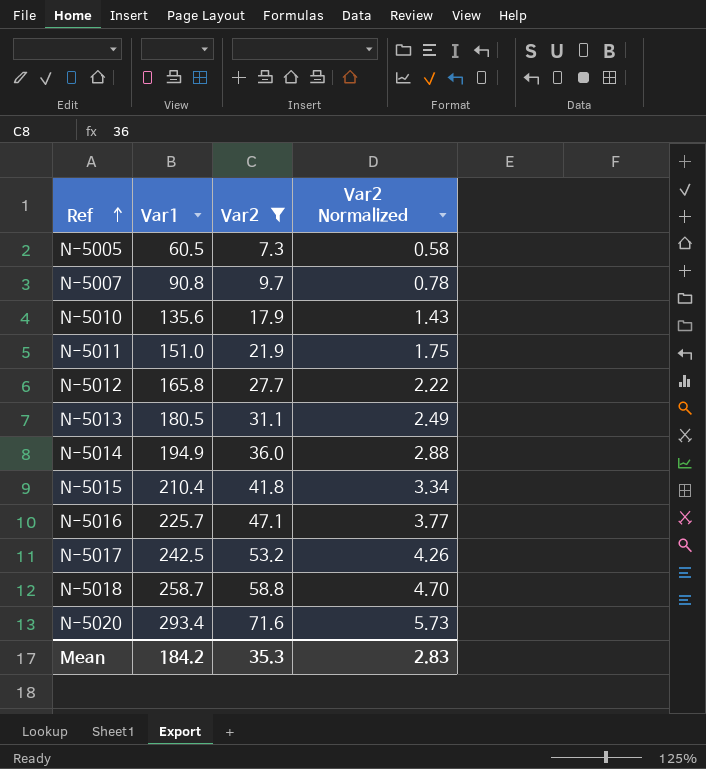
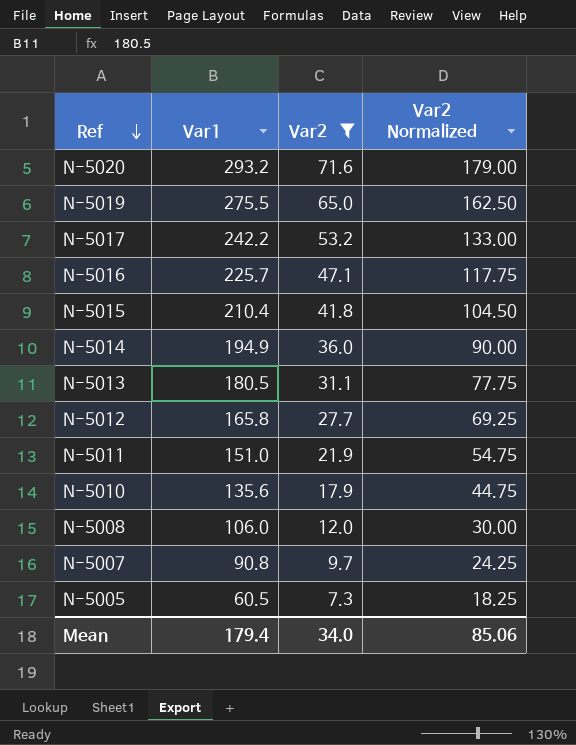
row order: Ref ascending -> Ref descending
column Var2 Normalized | formula: [Var2] * 0.08 -> [Var2] * 2.5
row N-5018: 258.7 | 58.8 | 4.70 -> none
N-5020 | Var1: 293.4 -> 293.2
row N-5019: none -> 275.5 | 65.0 | 162.50
N-5017 | Var1: 242.5 -> 242.2
row N-5008: none -> 106.0 | 12.0 | 30.00
Mean | Var1: 184.2 -> 179.4
Mean | Var2: 35.3 -> 34.0
Mean | Var2 Normalized: 2.83 -> 85.06

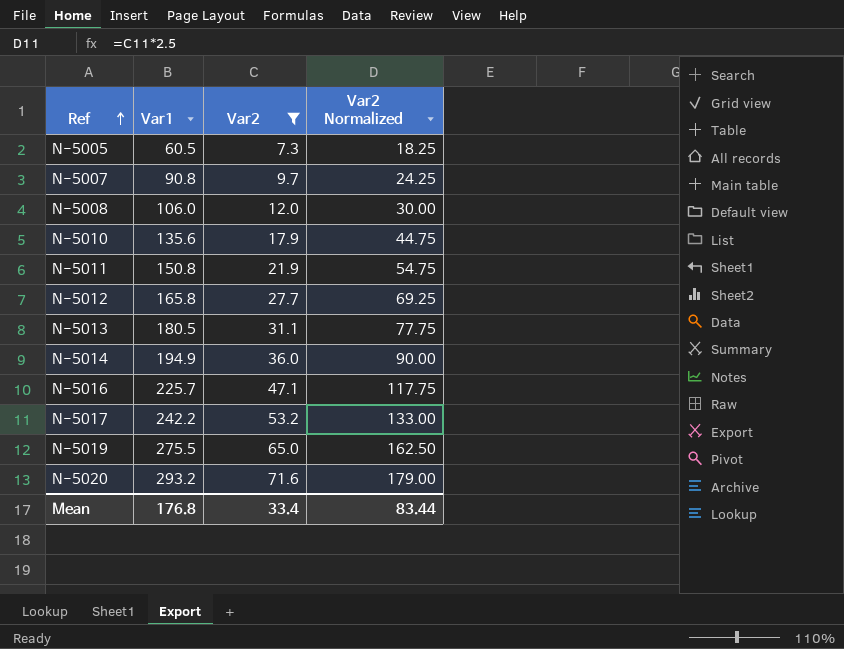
row order: Ref descending -> Ref ascending
row N-5015: 210.4 | 41.8 | 104.50 -> none
N-5011 | Var1: 151.0 -> 150.8
Mean | Var1: 179.4 -> 176.8
Mean | Var2: 34.0 -> 33.4
Mean | Var2 Normalized: 85.06 -> 83.44

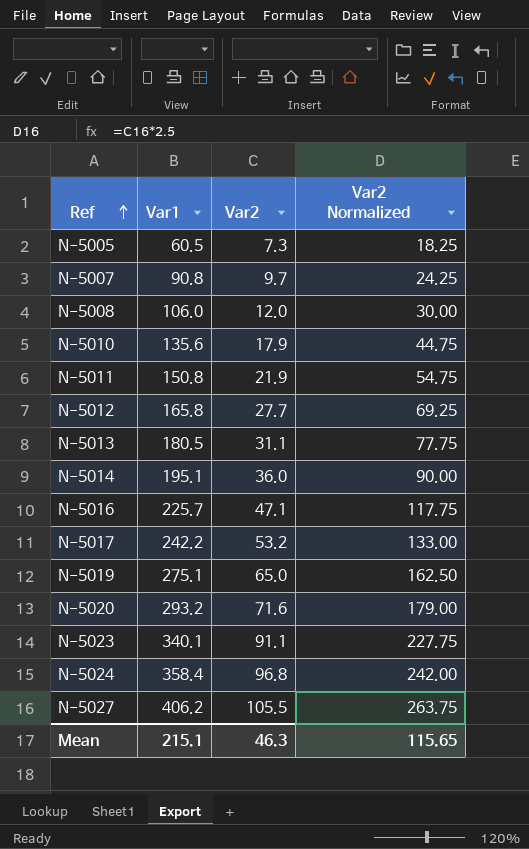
filter: Var2 <= 71.6 -> none
N-5014 | Var1: 194.9 -> 195.1
N-5019 | Var1: 275.5 -> 275.1
Mean | Var1: 176.8 -> 215.1
Mean | Var2: 33.4 -> 46.3
Mean | Var2 Normalized: 83.44 -> 115.65

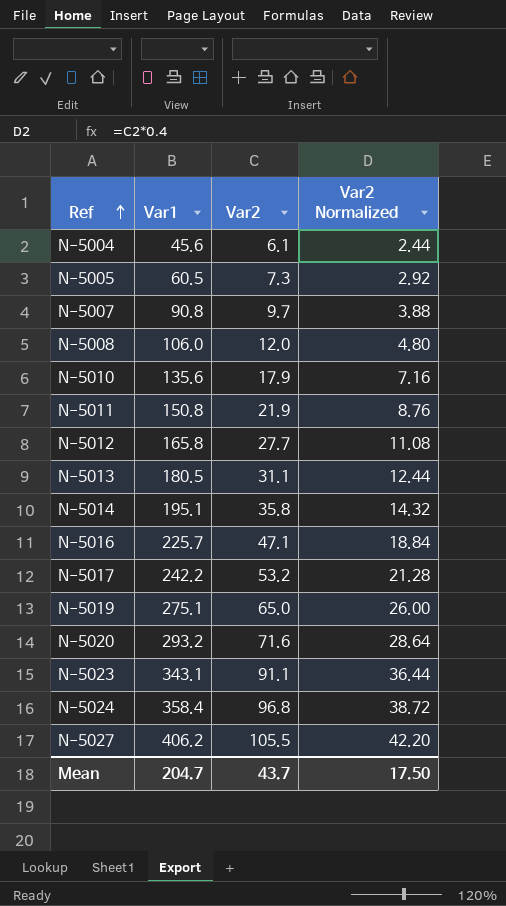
column Var2 Normalized | formula: [Var2] * 2.5 -> [Var2] * 0.4
row N-5004: none -> 45.6 | 6.1 | 2.44
N-5014 | Var2: 36.0 -> 35.8
N-5023 | Var1: 340.1 -> 343.1
Mean | Var1: 215.1 -> 204.7
Mean | Var2: 46.3 -> 43.7
Mean | Var2 Normalized: 115.65 -> 17.50

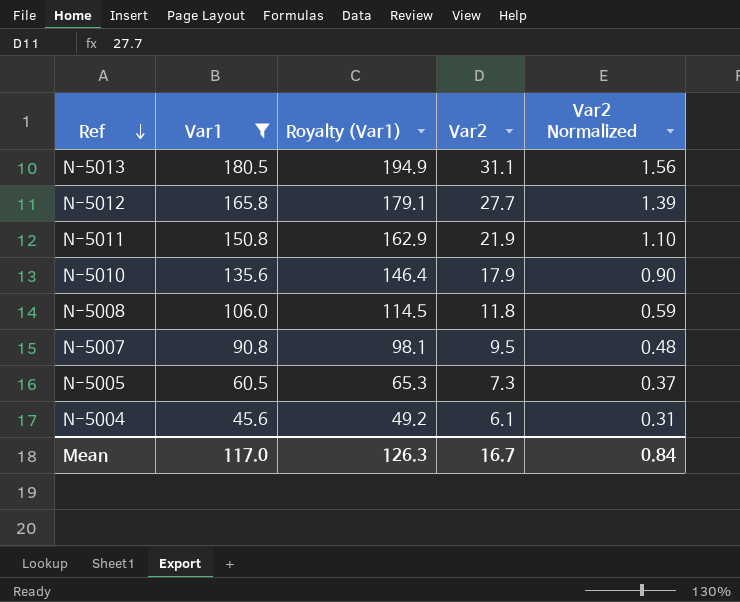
filter: none -> Var1 <= 180.5
row order: Ref ascending -> Ref descending
column Royalty (Var1) | formula: none -> [Var1] * 1.08
column Var2 Normalized | formula: [Var2] * 0.4 -> [Var2] * 0.05
N-5008 | Var2: 12.0 -> 11.8
N-5007 | Var2: 9.7 -> 9.5
Mean | Var1: 204.7 -> 117.0
Mean | Var2: 43.7 -> 16.7
Mean | Var2 Normalized: 17.50 -> 0.84

